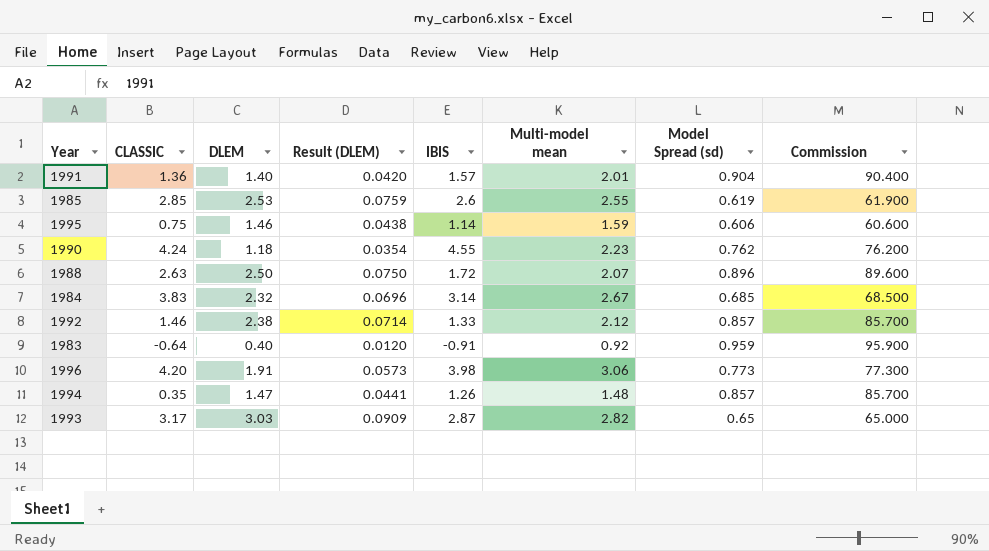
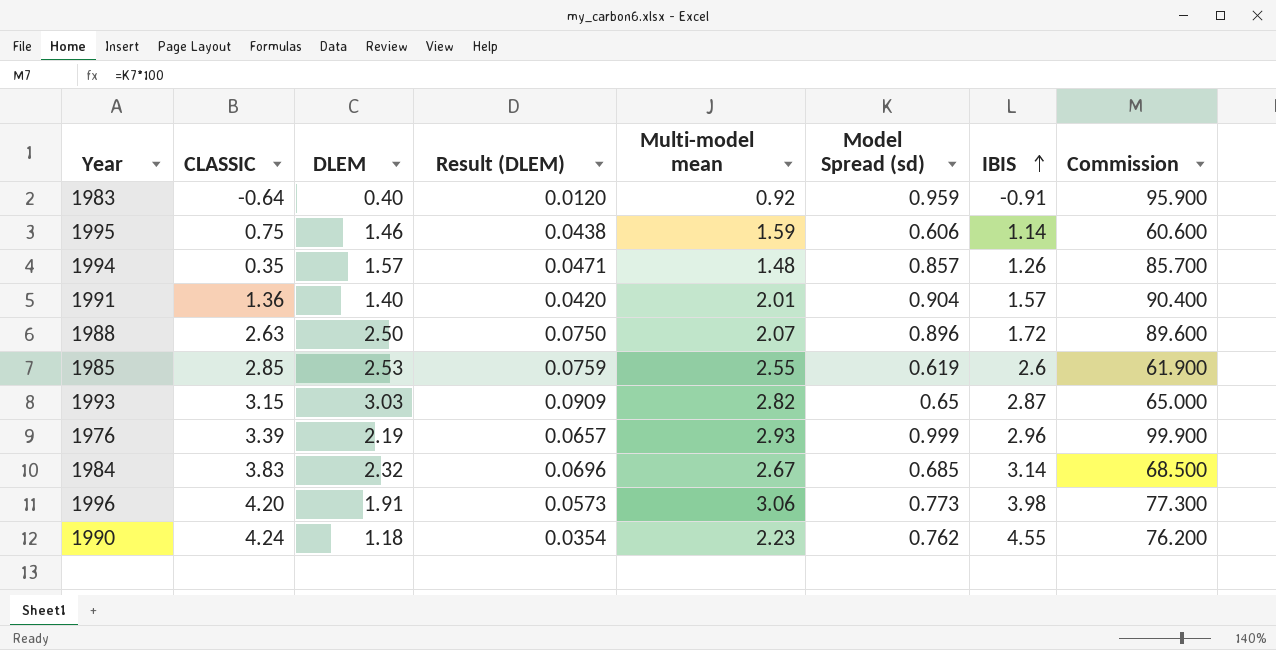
row order: none -> IBIS ascending
column IBIS | position: 5 -> 7
row 1992: 1.46 | 2.38 | 0.0714 | 1.33 | 2.12 | 0.857 | 85.700 -> none
1994 | DLEM: 1.47 -> 1.57
1994 | Result (DLEM): 0.0441 -> 0.0471
1993 | CLASSIC: 3.17 -> 3.15
row 1976: none -> 3.39 | 2.19 | 0.0657 | 2.93 | 0.999 | 2.96 | 99.900

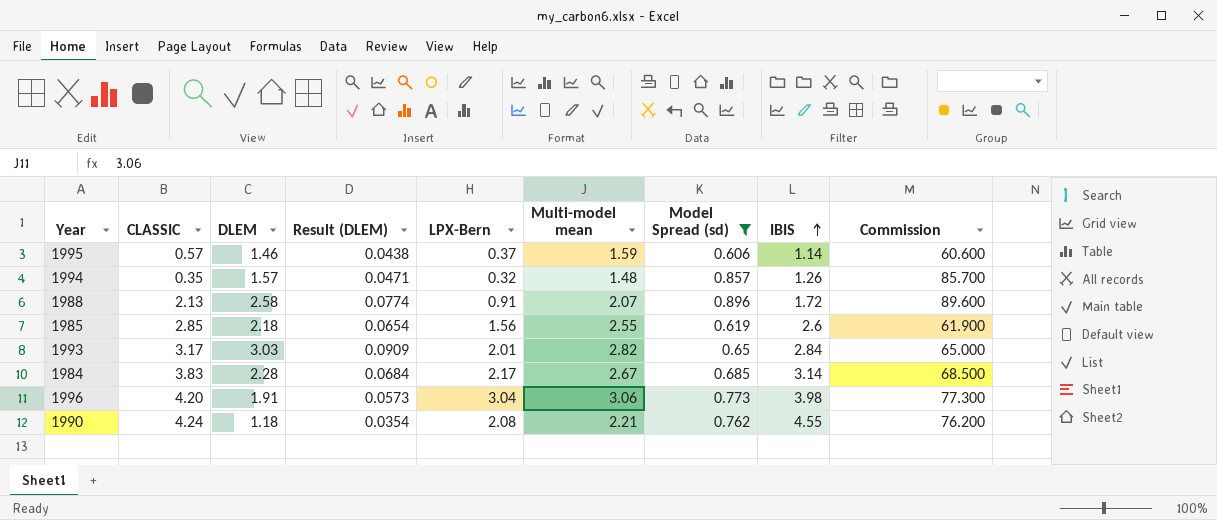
filter: none -> Model Spread (sd) <= 0.896
column LPX-Bern | position: none -> 5
1995 | CLASSIC: 0.75 -> 0.57
1988 | CLASSIC: 2.63 -> 2.13
1988 | DLEM: 2.50 -> 2.58
1988 | Result (DLEM): 0.0750 -> 0.0774
1985 | DLEM: 2.53 -> 2.18
1985 | Result (DLEM): 0.0759 -> 0.0654
1993 | CLASSIC: 3.15 -> 3.17
1993 | IBIS: 2.87 -> 2.84
1984 | DLEM: 2.32 -> 2.28
1984 | Result (DLEM): 0.0696 -> 0.0684
1990 | Multi-model mean: 2.23 -> 2.21

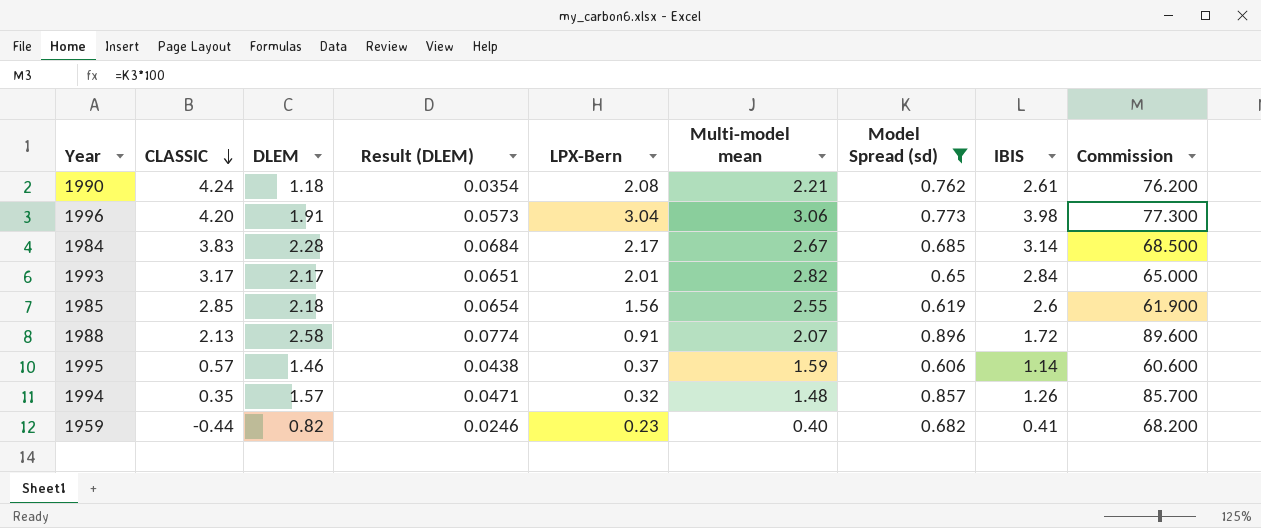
row order: IBIS ascending -> CLASSIC descending
1990 | IBIS: 4.55 -> 2.61
1993 | DLEM: 3.03 -> 2.17
1993 | Result (DLEM): 0.0909 -> 0.0651
row 1959: none -> -0.44 | 0.82 | 0.0246 | 0.23 | 0.40 | 0.682 | 0.41 | 68.200

